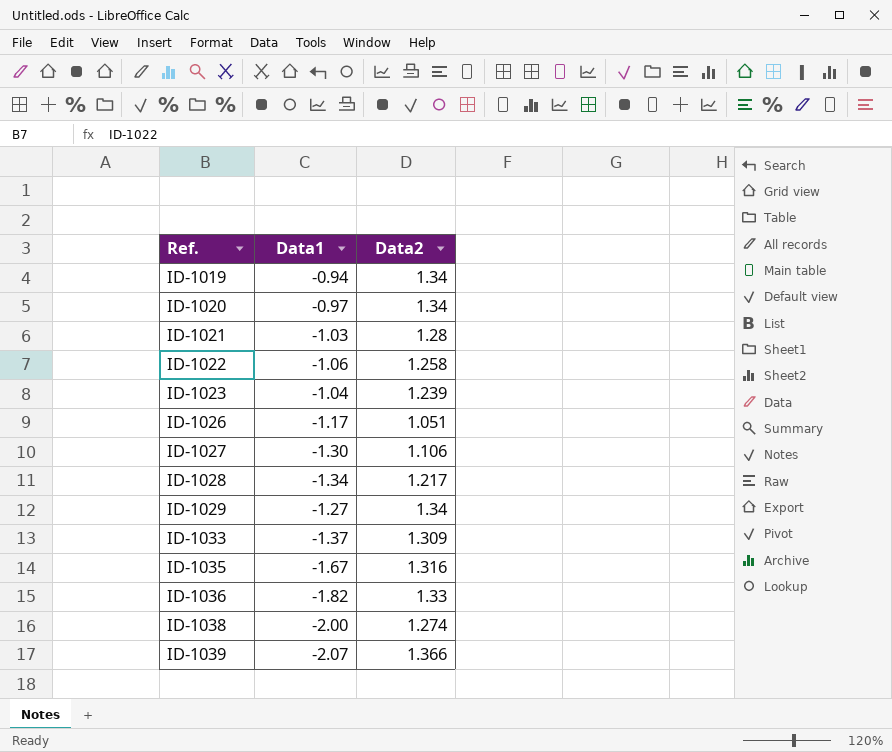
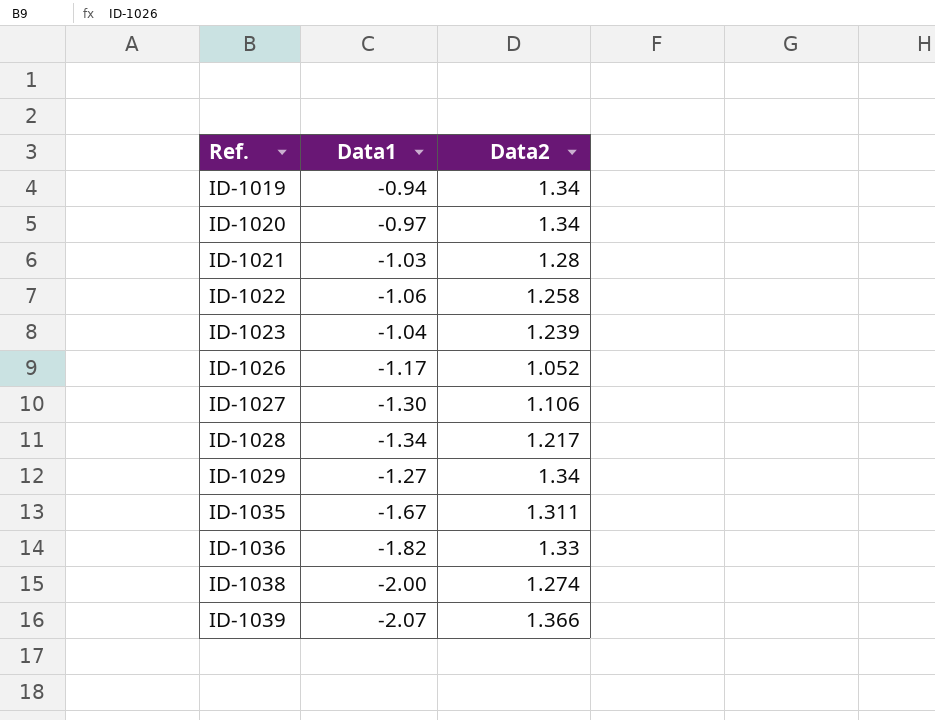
row ID-1033: -1.37 | 1.309 -> none
ID-1026 | Data2: 1.051 -> 1.052
ID-1035 | Data2: 1.316 -> 1.311

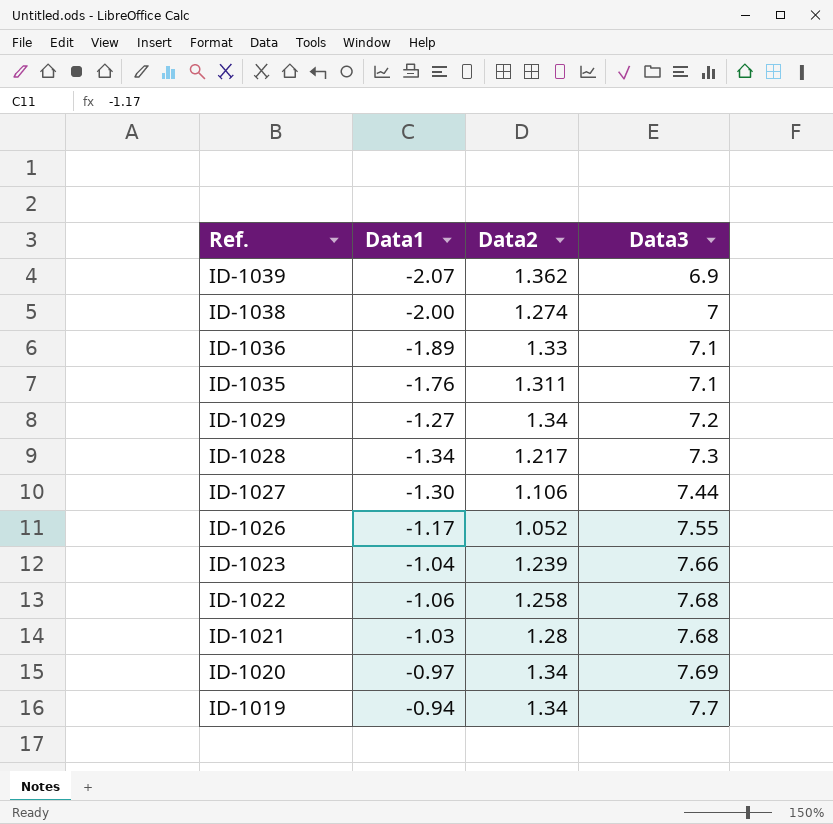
row order: Ref. ascending -> Ref. descending
column Data3 | position: none -> 4
ID-1039 | Data2: 1.366 -> 1.362
ID-1036 | Data1: -1.82 -> -1.89
ID-1035 | Data1: -1.67 -> -1.76

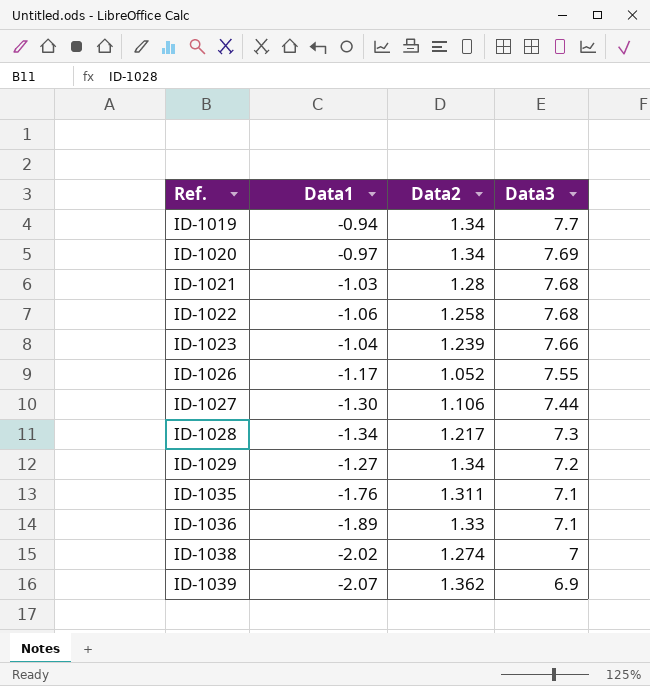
row order: Ref. descending -> Ref. ascending
ID-1038 | Data1: -2.00 -> -2.02

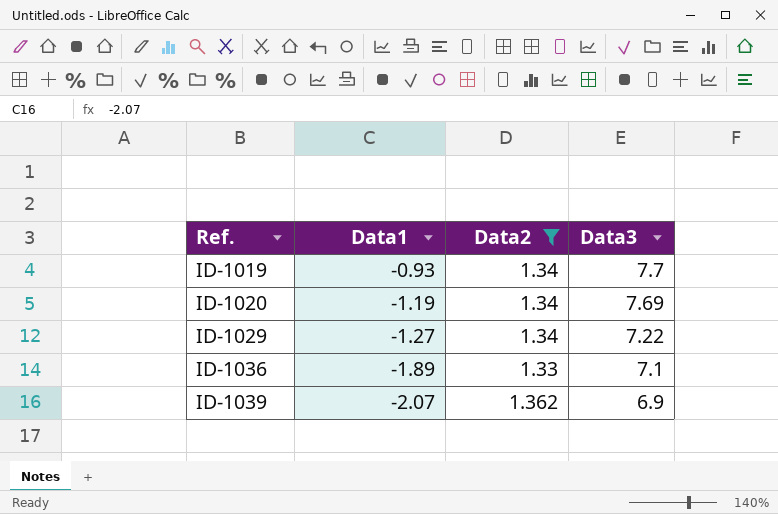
filter: none -> Data2 >= 1.33
ID-1019 | Data1: -0.94 -> -0.93
ID-1020 | Data1: -0.97 -> -1.19
ID-1029 | Data3: 7.2 -> 7.22

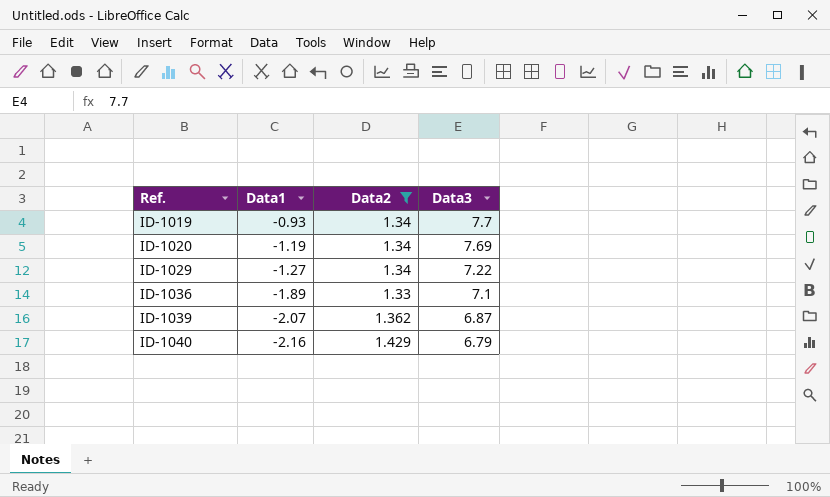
ID-1039 | Data3: 6.9 -> 6.87
row ID-1040: none -> -2.16 | 1.429 | 6.79

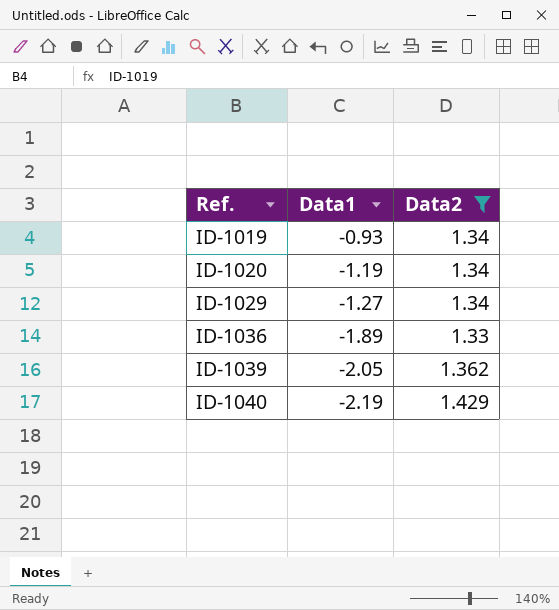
column Data3 | position: 4 -> none
ID-1039 | Data1: -2.07 -> -2.05
ID-1040 | Data1: -2.16 -> -2.19

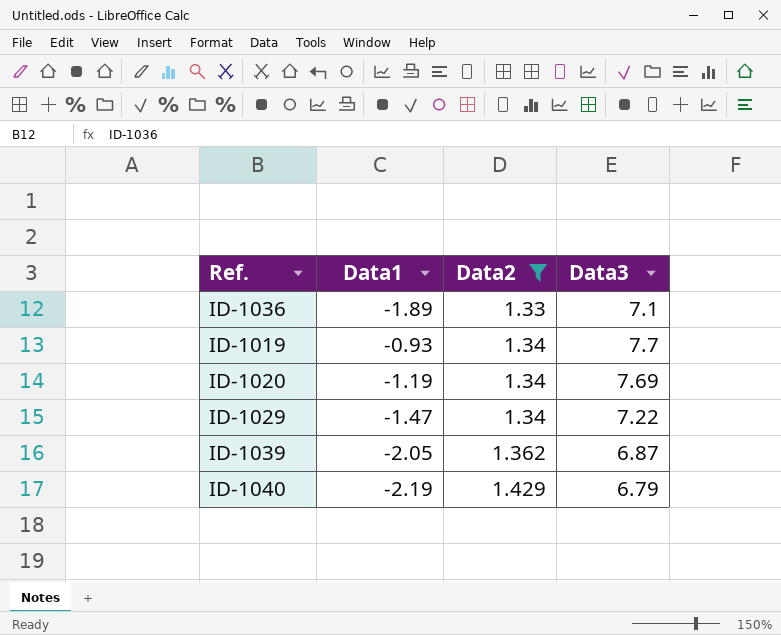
row order: Ref. ascending -> Data2 ascending
column Data3 | position: none -> 4
ID-1029 | Data1: -1.27 -> -1.47

